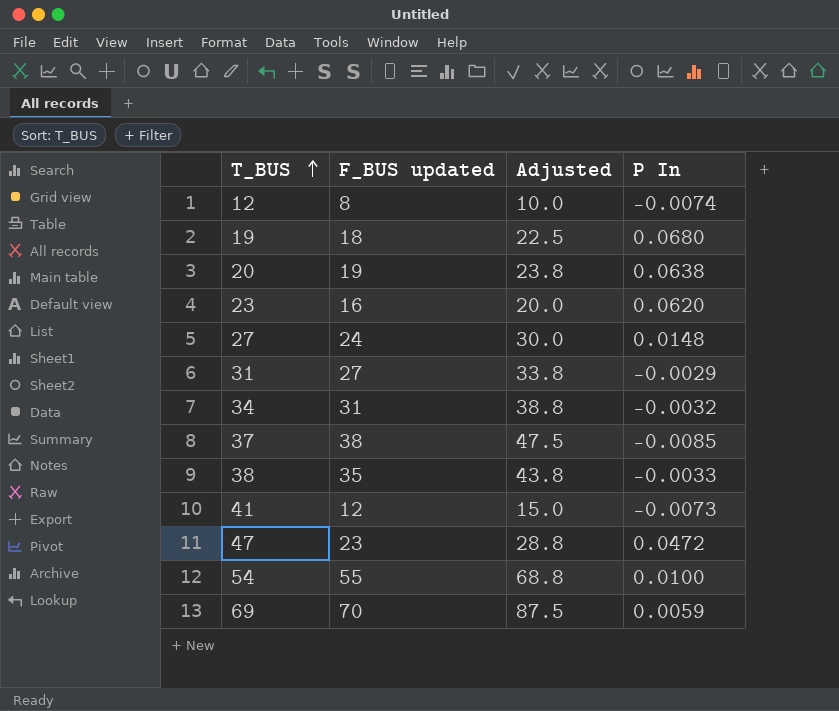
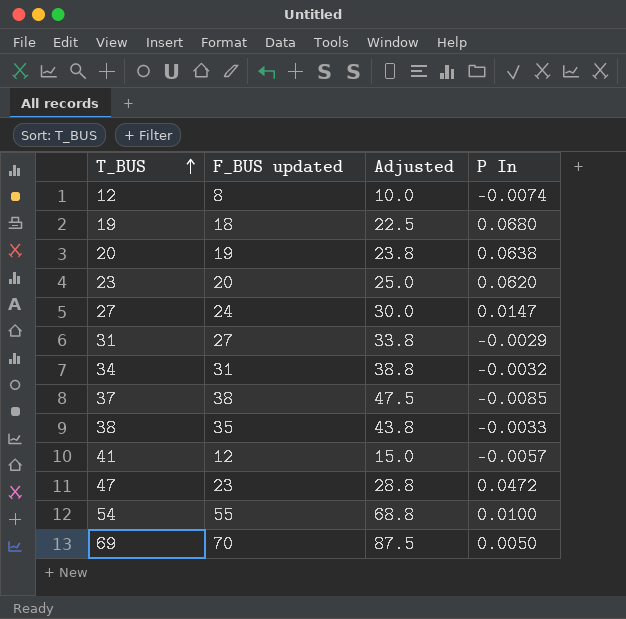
23 | F_BUS updated: 16 -> 20
23 | Adjusted: 20.0 -> 25.0
27 | P In: 0.0148 -> 0.0147
41 | P In: -0.0073 -> -0.0057
69 | P In: 0.0059 -> 0.0050

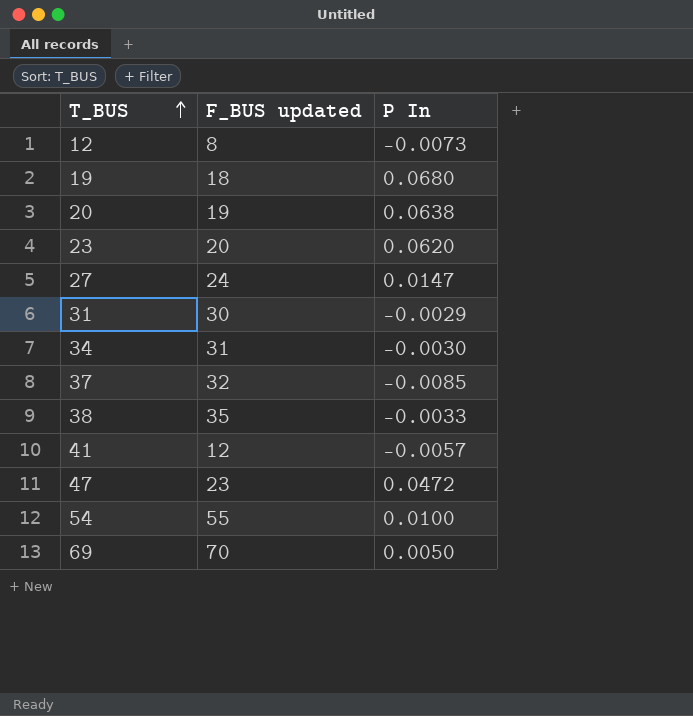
column Adjusted | formula: [F_BUS updated] * 1.25 -> none
12 | P In: -0.0074 -> -0.0073
31 | F_BUS updated: 27 -> 30
34 | P In: -0.0032 -> -0.0030
37 | F_BUS updated: 38 -> 32

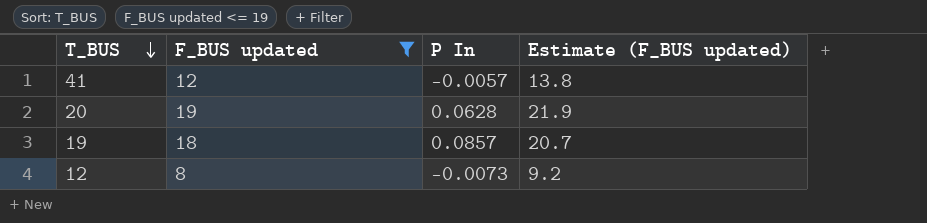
filter: none -> F_BUS updated <= 19
row order: T_BUS ascending -> T_BUS descending
column Estimate (F_BUS updated) | formula: none -> [F_BUS updated] * 1.15
20 | P In: 0.0638 -> 0.0628
19 | P In: 0.0680 -> 0.0857

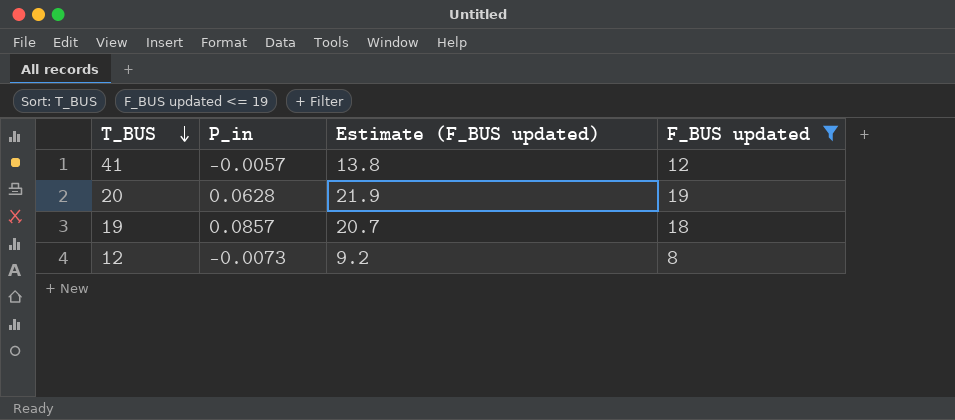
column name: P In -> P_in
column F_BUS updated | position: 2 -> 4

